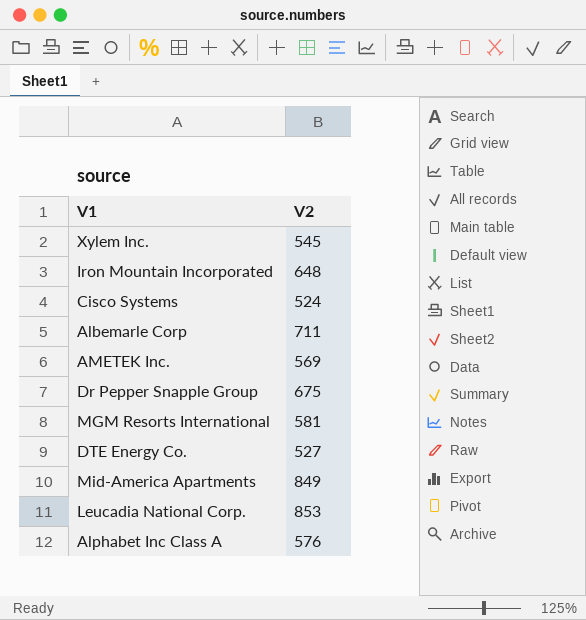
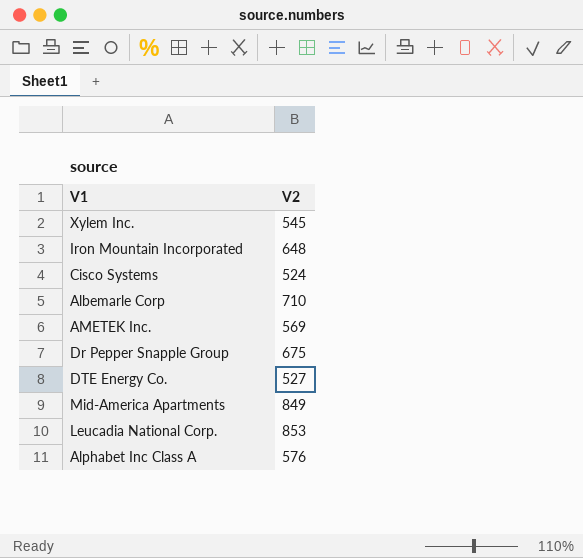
row MGM Resorts International: 581 -> none
Albemarle Corp | V2: 711 -> 710

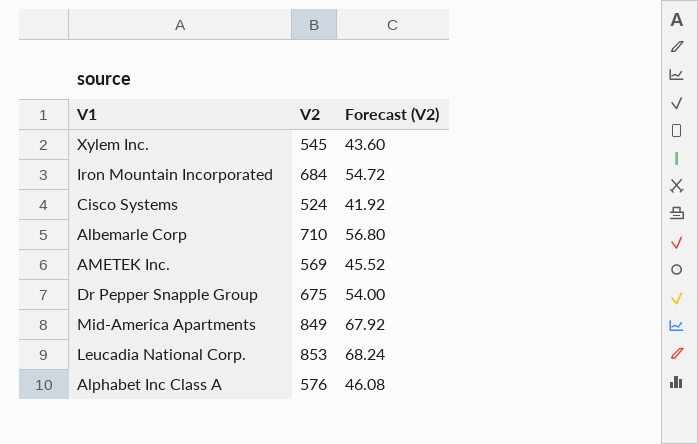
column Forecast (V2) | formula: none -> [V2] * 0.08
row DTE Energy Co.: 527 -> none
Iron Mountain Incorporated | V2: 648 -> 684

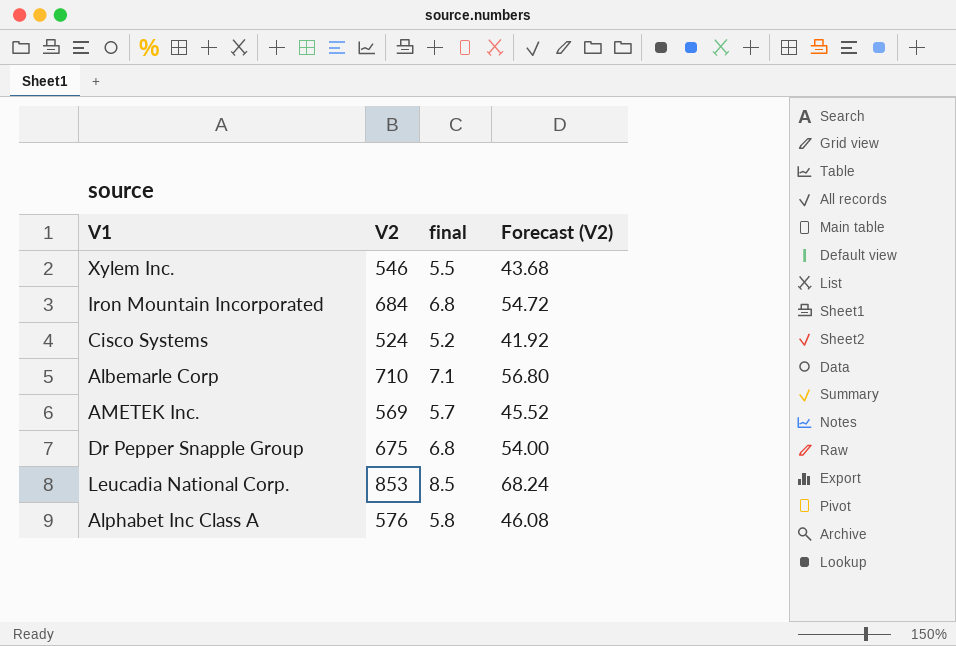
column final | formula: none -> [V2] * 0.01
row Mid-America Apartments: 849 | 67.92 -> none
Xylem Inc. | V2: 545 -> 546
Xylem Inc. | Forecast (V2): 43.60 -> 43.68

